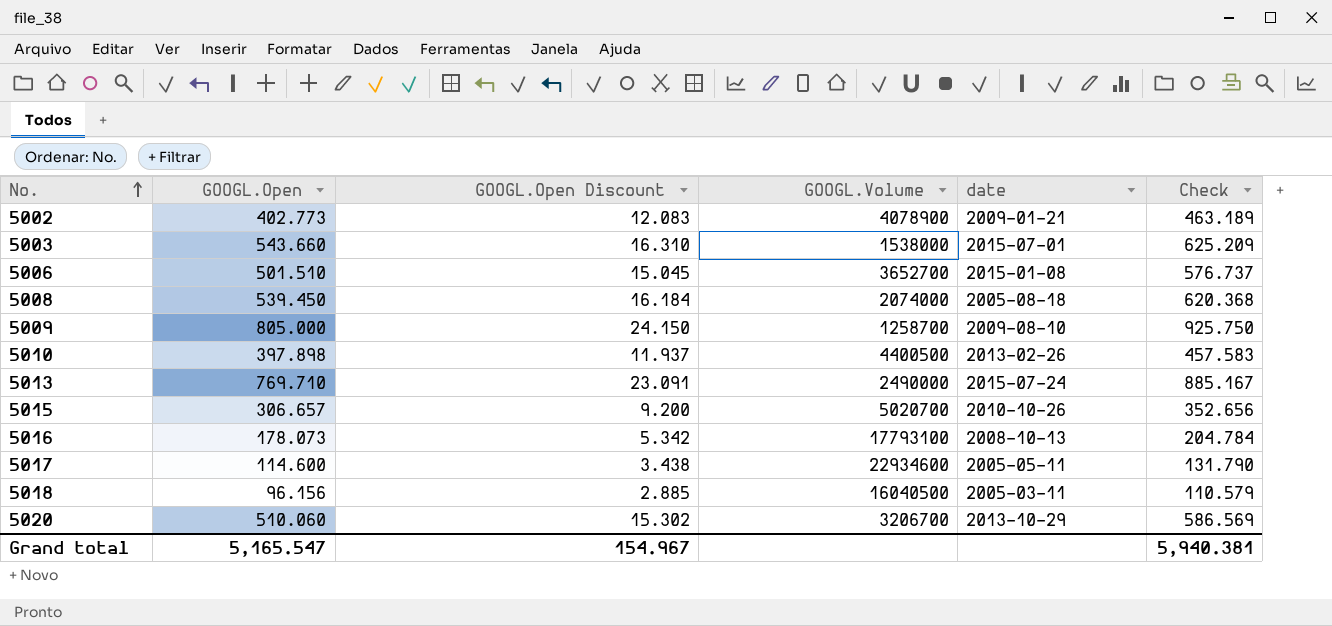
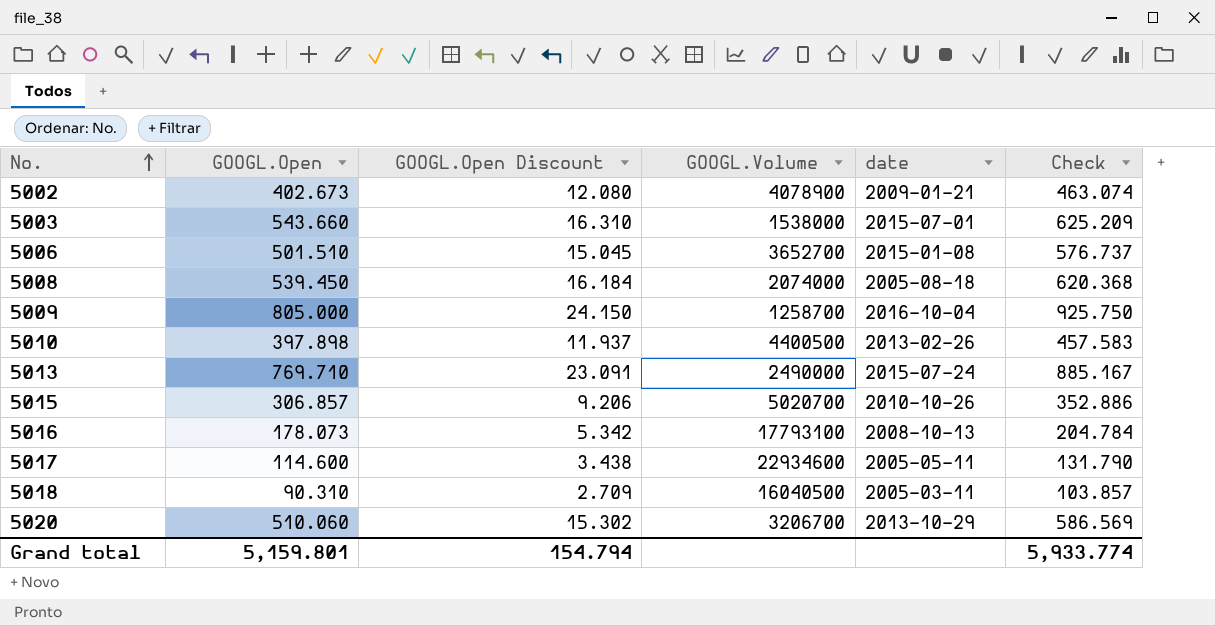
5002 | GOOGL.Open: 402.773 -> 402.673
5002 | GOOGL.Open Discount: 12.083 -> 12.080
5002 | Check: 463.189 -> 463.074
5009 | date: 2009-08-10 -> 2016-10-04
5015 | GOOGL.Open: 306.657 -> 306.857
5015 | GOOGL.Open Discount: 9.200 -> 9.206
5015 | Check: 352.656 -> 352.886
5018 | GOOGL.Open: 96.156 -> 90.310
5018 | GOOGL.Open Discount: 2.885 -> 2.709
5018 | Check: 110.579 -> 103.857
Grand total | GOOGL.Open: 5,165.547 -> 5,159.801
Grand total | GOOGL.Open Discount: 154.967 -> 154.794
Grand total | Check: 5,940.381 -> 5,933.774

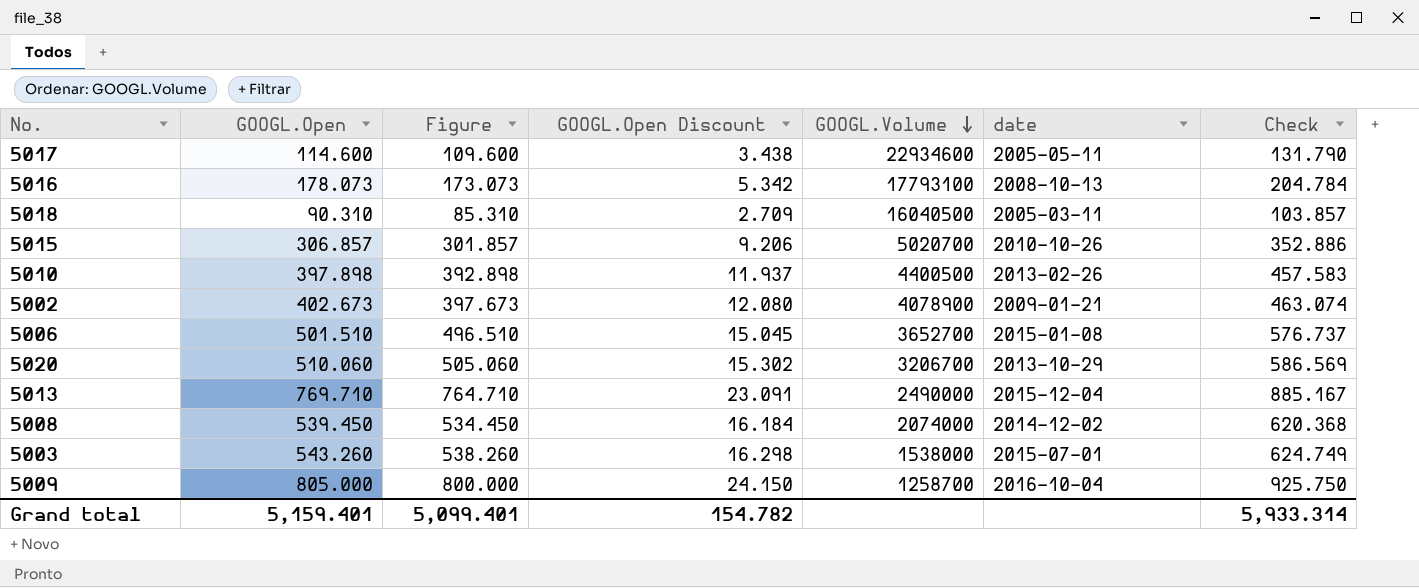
row order: No. ascending -> GOOGL.Volume descending
column Figure | formula: none -> [GOOGL.Open] - 5
5013 | date: 2015-07-24 -> 2015-12-04
5008 | date: 2005-08-18 -> 2014-12-02
5003 | GOOGL.Open: 543.660 -> 543.260
5003 | GOOGL.Open Discount: 16.310 -> 16.298
5003 | Check: 625.209 -> 624.749
Grand total | GOOGL.Open: 5,159.801 -> 5,159.401
Grand total | GOOGL.Open Discount: 154.794 -> 154.782
Grand total | Check: 5,933.774 -> 5,933.314

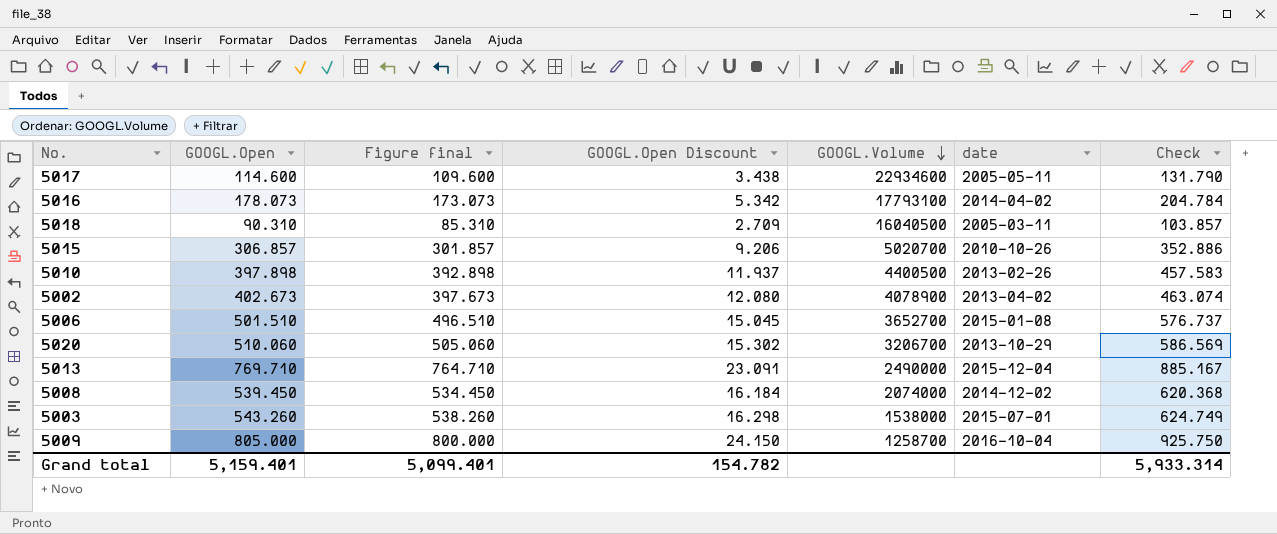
column name: Figure -> Figure final
5016 | date: 2008-10-13 -> 2014-04-02
5002 | date: 2009-01-21 -> 2013-04-02

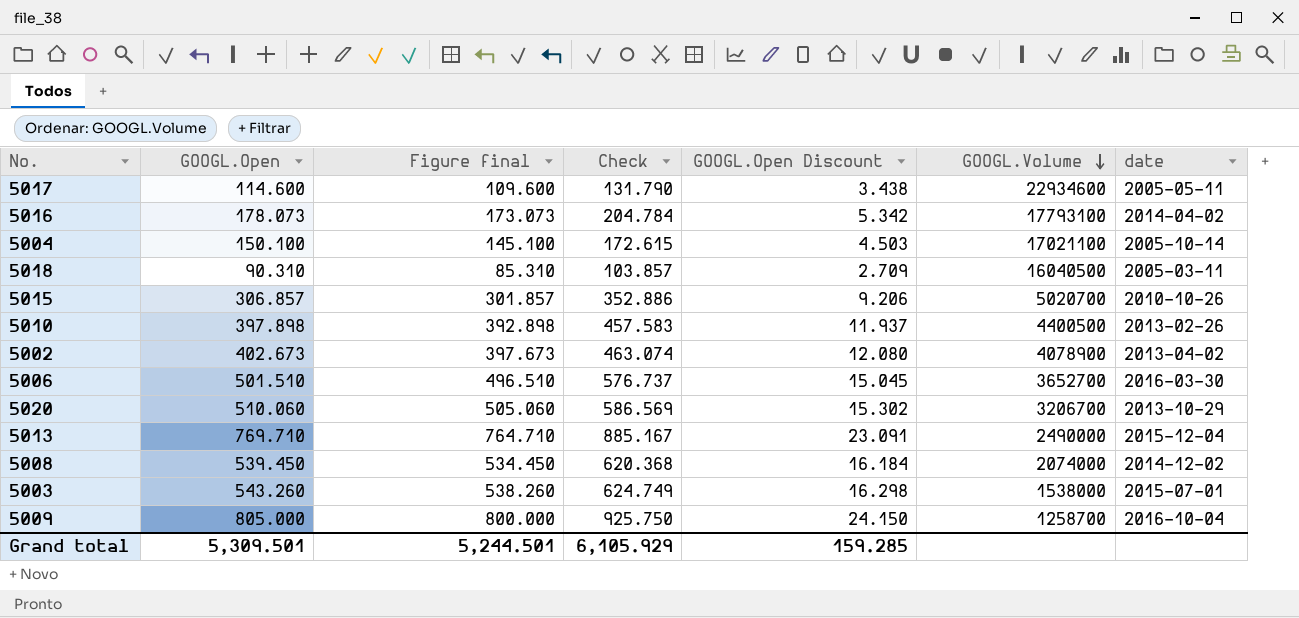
column Check | position: 7 -> 4
row 5004: none -> 150.100 | 145.100 | 172.615 | 4.503 | 17021100 | 2005-10-14
5006 | date: 2015-01-08 -> 2016-03-30
Grand total | GOOGL.Open: 5,159.401 -> 5,309.501
Grand total | Figure final: 5,099.401 -> 5,244.501
Grand total | Check: 5,933.314 -> 6,105.929
Grand total | GOOGL.Open Discount: 154.782 -> 159.285

